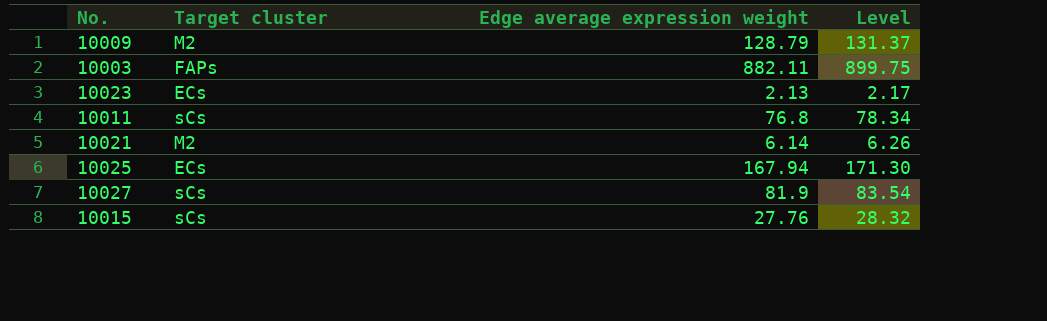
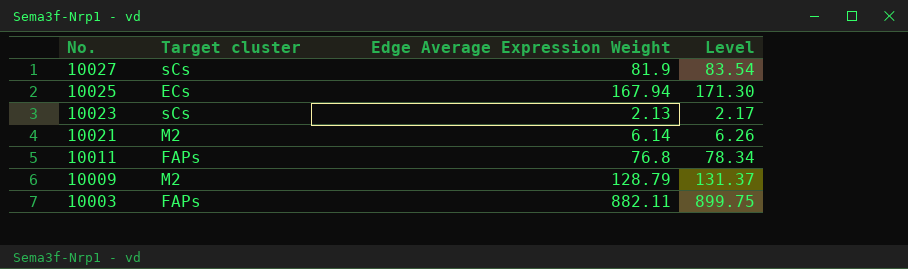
row order: none -> No. descending
column name: Edge average expression weight -> Edge Average Expression Weight
row 10015: sCs | 27.76 | 28.32 -> none
10023 | Target cluster: ECs -> sCs
10011 | Target cluster: sCs -> FAPs

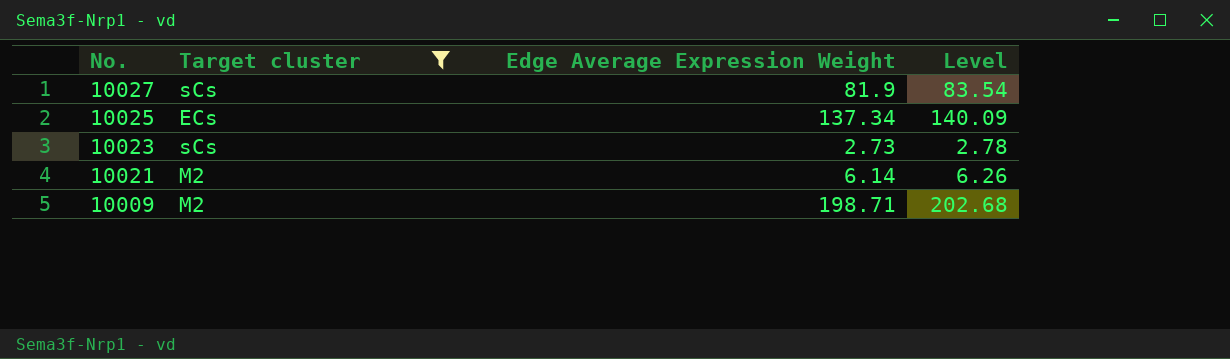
filter: none -> Target cluster != FAPs
10025 | Edge Average Expression Weight: 167.94 -> 137.34
10025 | Level: 171.30 -> 140.09
10023 | Edge Average Expression Weight: 2.13 -> 2.73
10023 | Level: 2.17 -> 2.78
10009 | Edge Average Expression Weight: 128.79 -> 198.71
10009 | Level: 131.37 -> 202.68

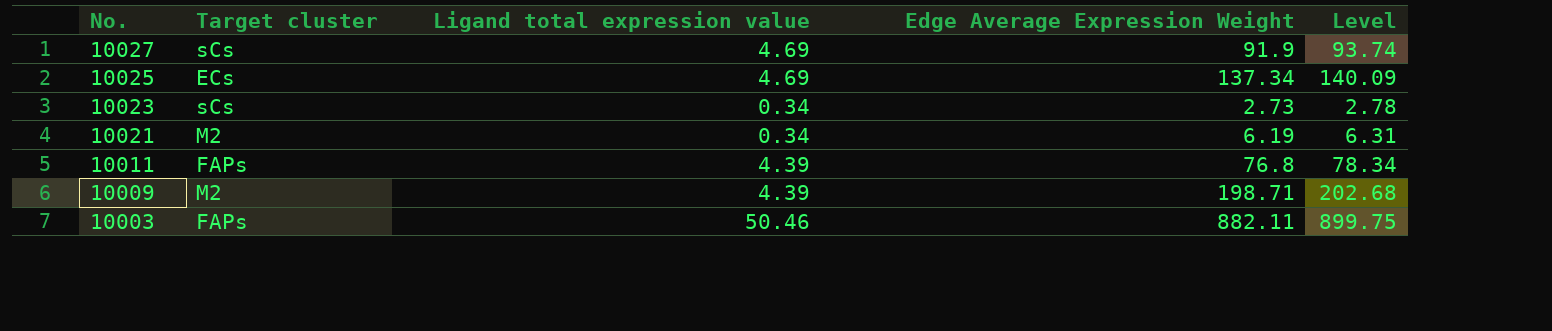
filter: Target cluster != FAPs -> none
column Ligand total expression value | position: none -> 3
10027 | Edge Average Expression Weight: 81.9 -> 91.9
10027 | Level: 83.54 -> 93.74
10021 | Edge Average Expression Weight: 6.14 -> 6.19
10021 | Level: 6.26 -> 6.31

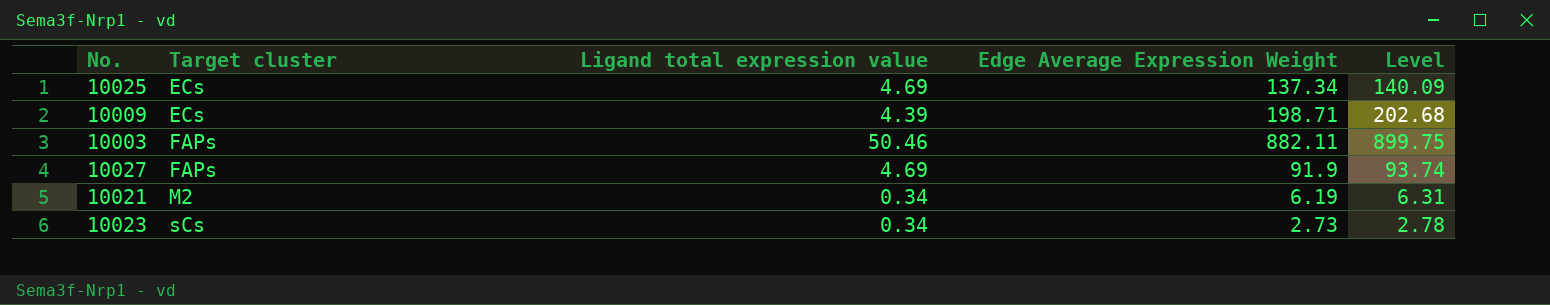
row order: No. descending -> Target cluster ascending
row 10011: FAPs | 4.39 | 76.8 | 78.34 -> none
10009 | Target cluster: M2 -> ECs
10027 | Target cluster: sCs -> FAPs

